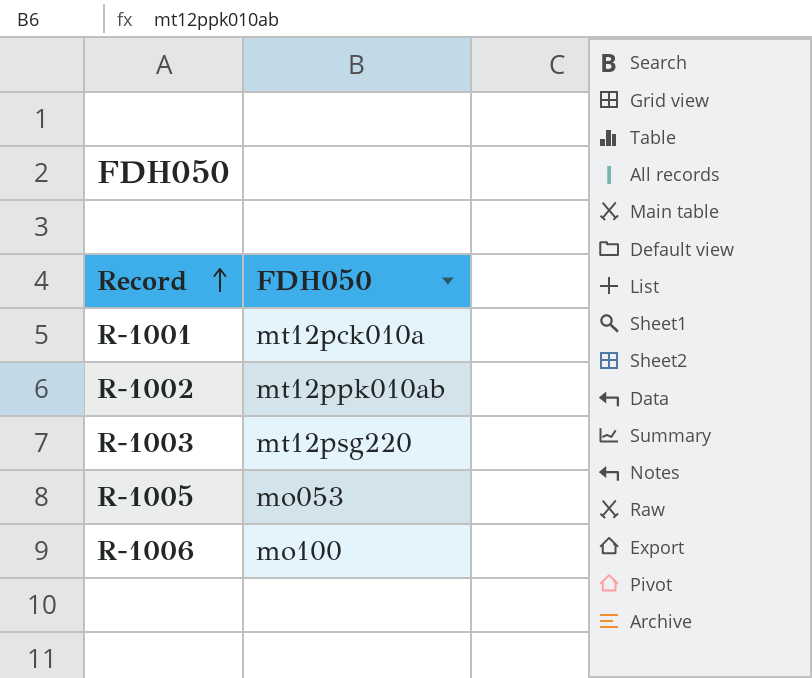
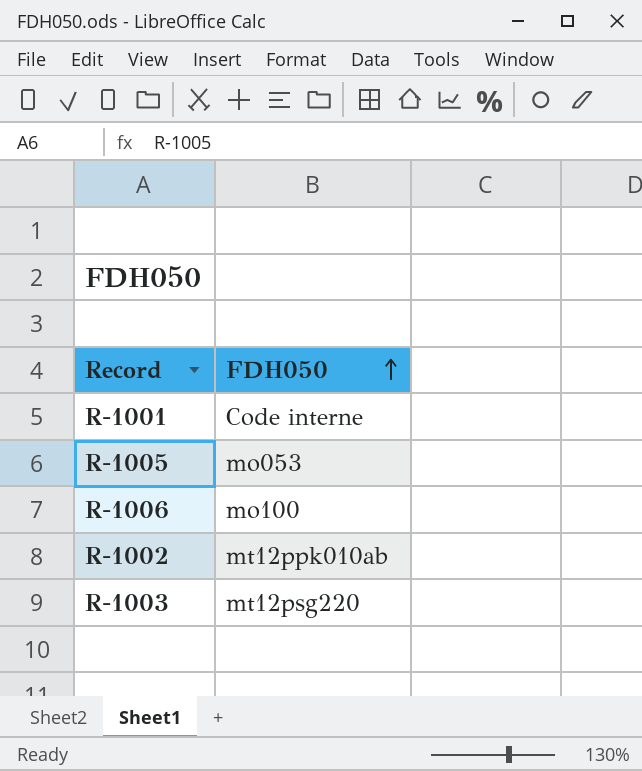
row order: Record ascending -> FDH050 ascending
R-1001 | FDH050: mt12pck010a -> Code interne

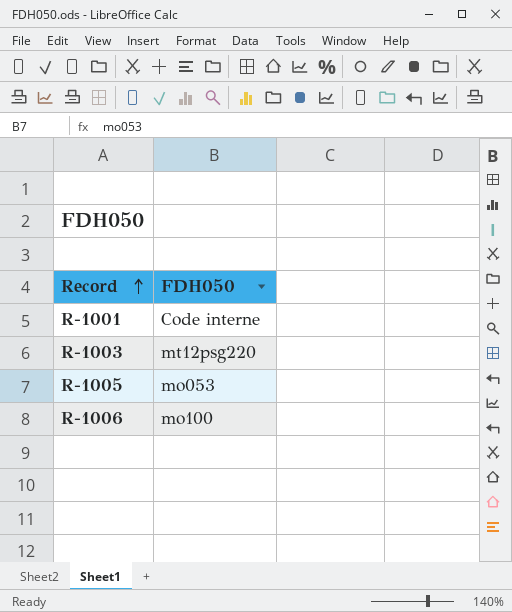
row order: FDH050 ascending -> Record ascending
row R-1002: mt12ppk010ab -> none

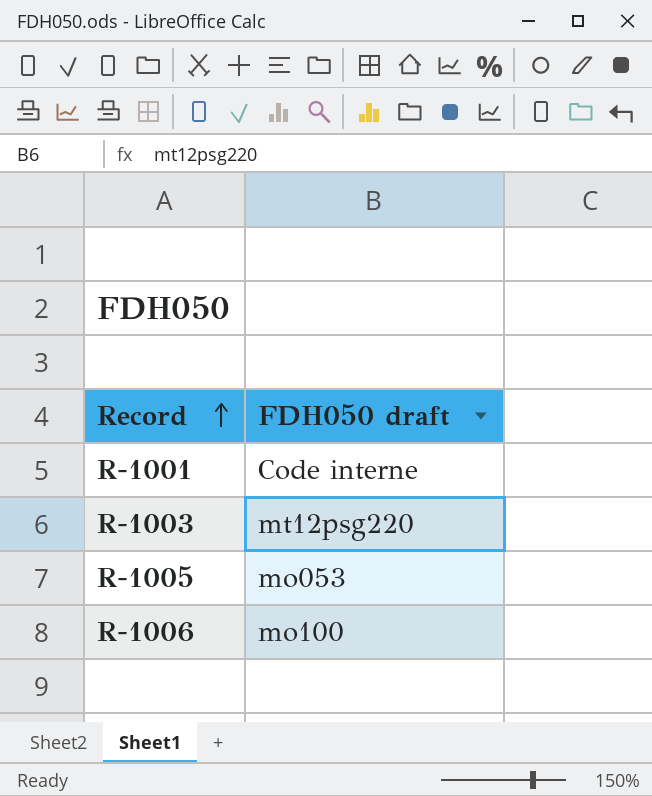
column name: FDH050 -> FDH050 draft

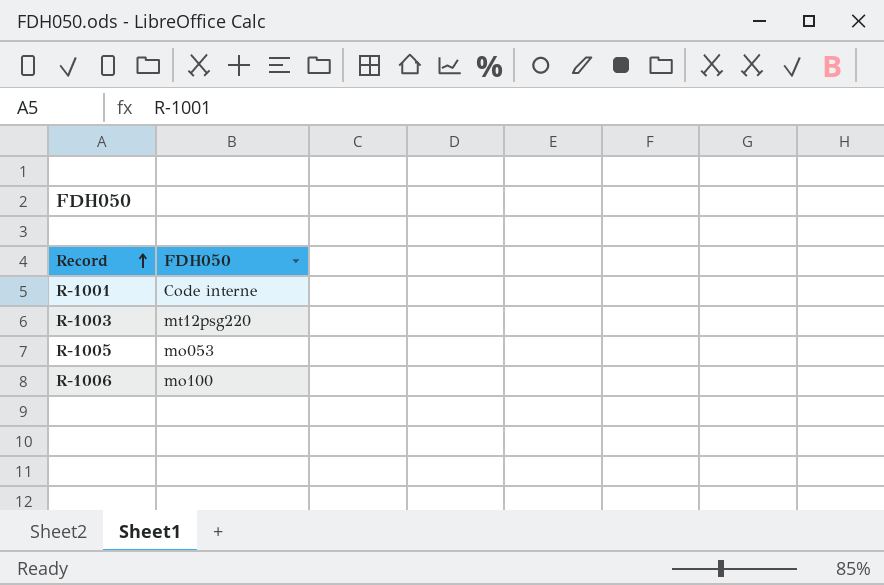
column name: FDH050 draft -> FDH050

